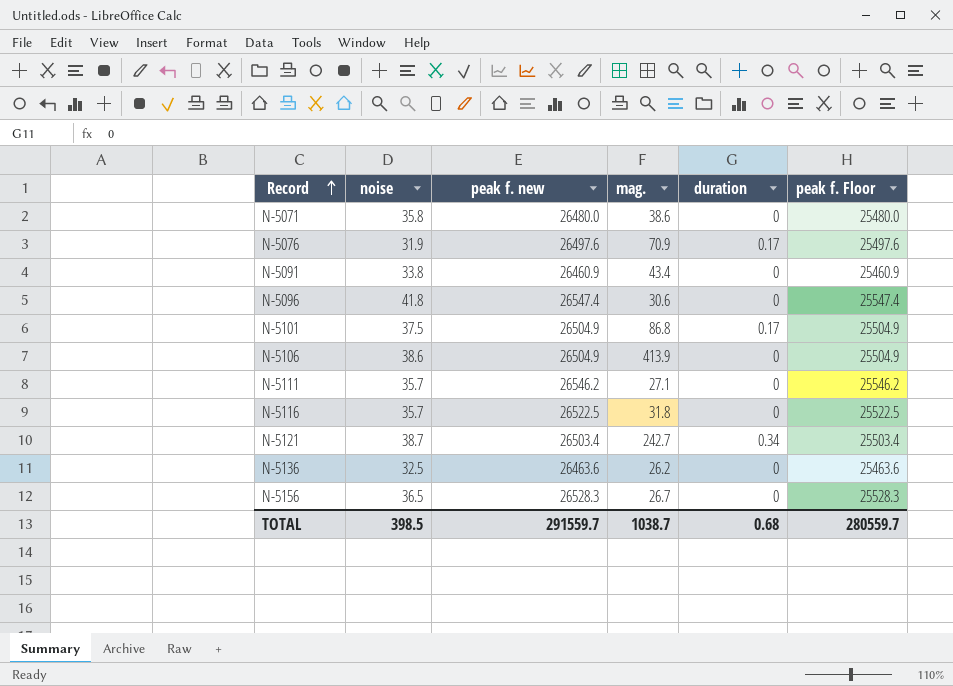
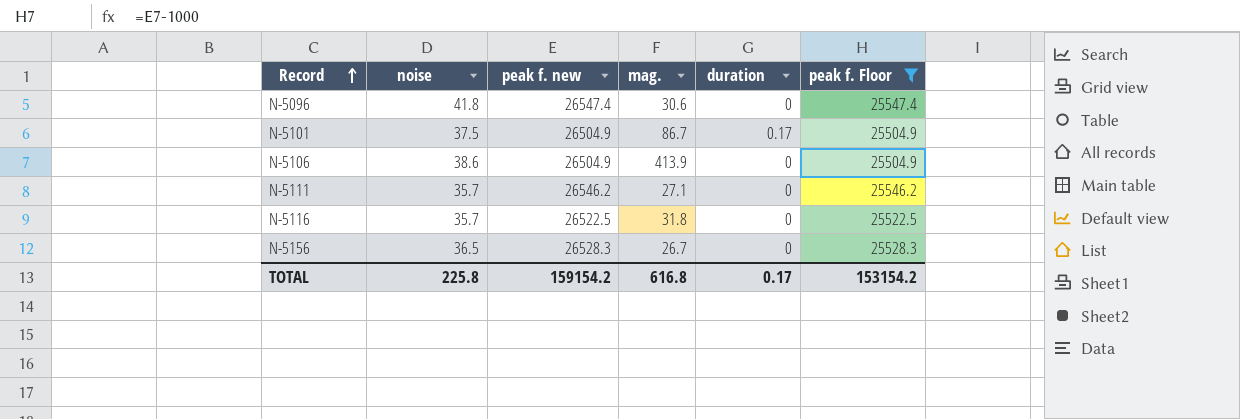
filter: none -> peak f. Floor >= 25504.9
N-5101 | mag.: 86.8 -> 86.7
TOTAL | noise: 398.5 -> 225.8
TOTAL | peak f. new: 291559.7 -> 159154.2
TOTAL | mag.: 1038.7 -> 616.8
TOTAL | duration: 0.68 -> 0.17
TOTAL | peak f. Floor: 280559.7 -> 153154.2

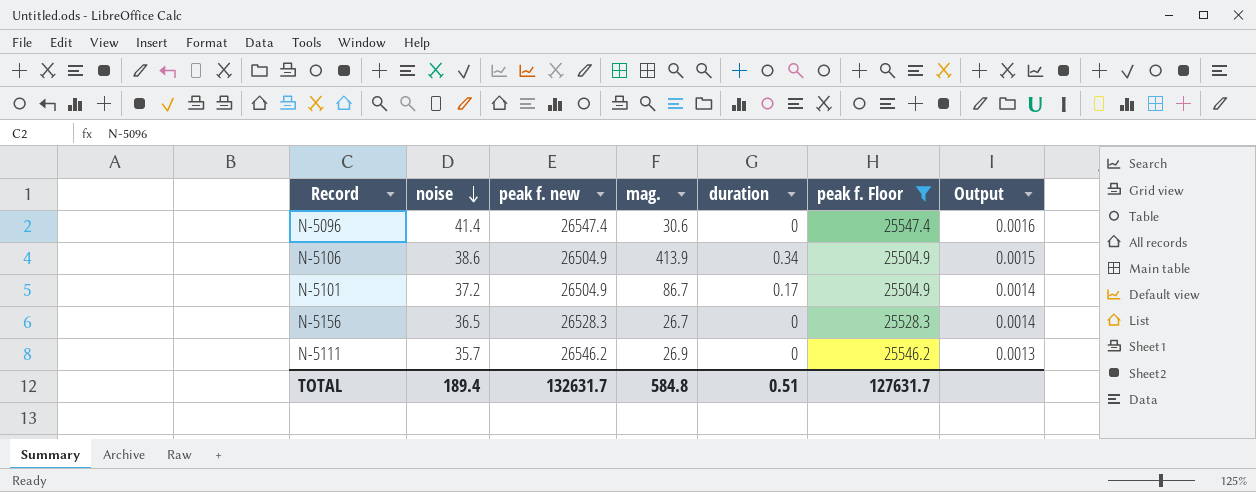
row order: Record ascending -> noise descending
column Output | formula: none -> [noise] / [peak f. new]
row N-5116: 35.7 | 26522.5 | 31.8 | 0 | 25522.5 -> none
N-5096 | noise: 41.8 -> 41.4
N-5106 | duration: 0 -> 0.34
N-5101 | noise: 37.5 -> 37.2
N-5111 | mag.: 27.1 -> 26.9
TOTAL | noise: 225.8 -> 189.4
TOTAL | peak f. new: 159154.2 -> 132631.7
TOTAL | mag.: 616.8 -> 584.8
TOTAL | duration: 0.17 -> 0.51
TOTAL | peak f. Floor: 153154.2 -> 127631.7

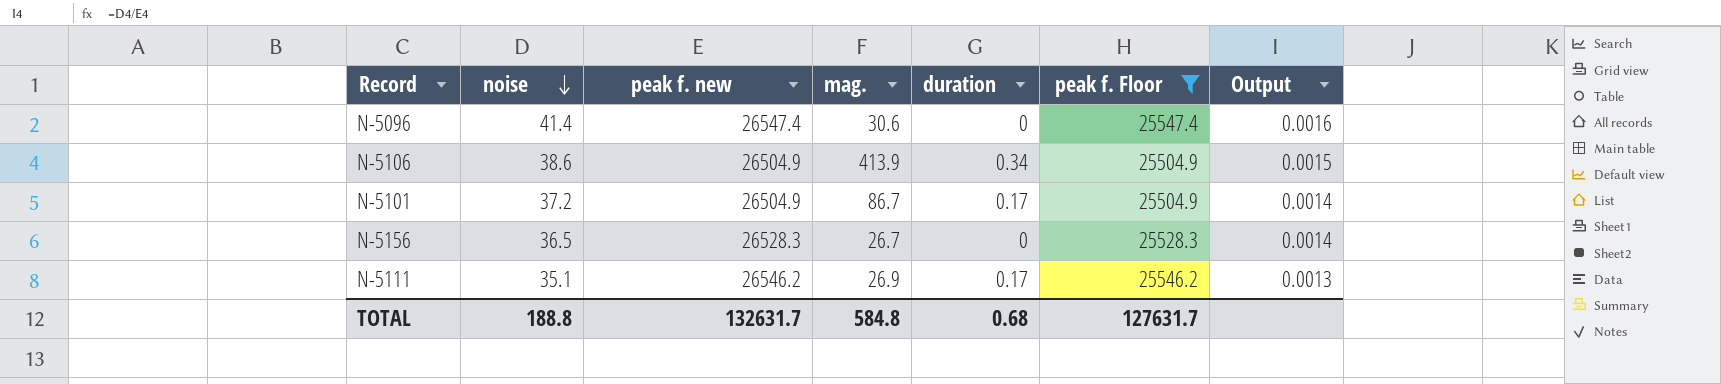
N-5111 | noise: 35.7 -> 35.1
N-5111 | duration: 0 -> 0.17
TOTAL | noise: 189.4 -> 188.8
TOTAL | duration: 0.51 -> 0.68

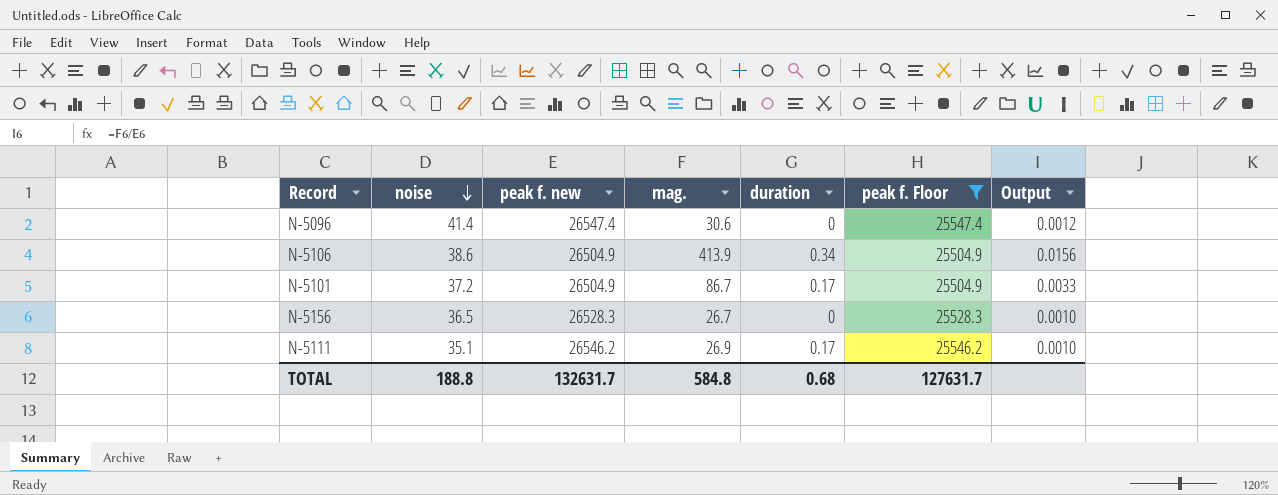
column Output | formula: [noise] / [peak f. new] -> [mag.] / [peak f. new]

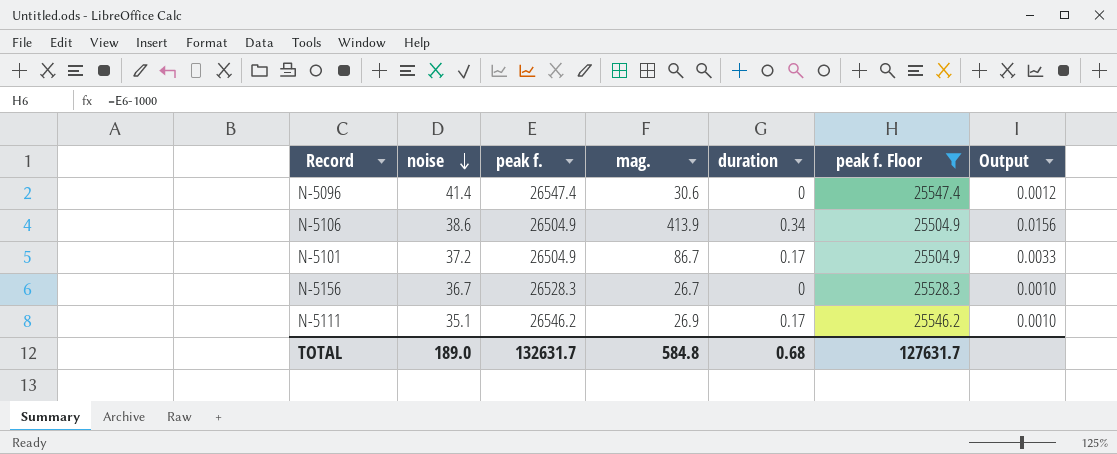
column name: peak f. new -> peak f.
N-5156 | noise: 36.5 -> 36.7
TOTAL | noise: 188.8 -> 189.0

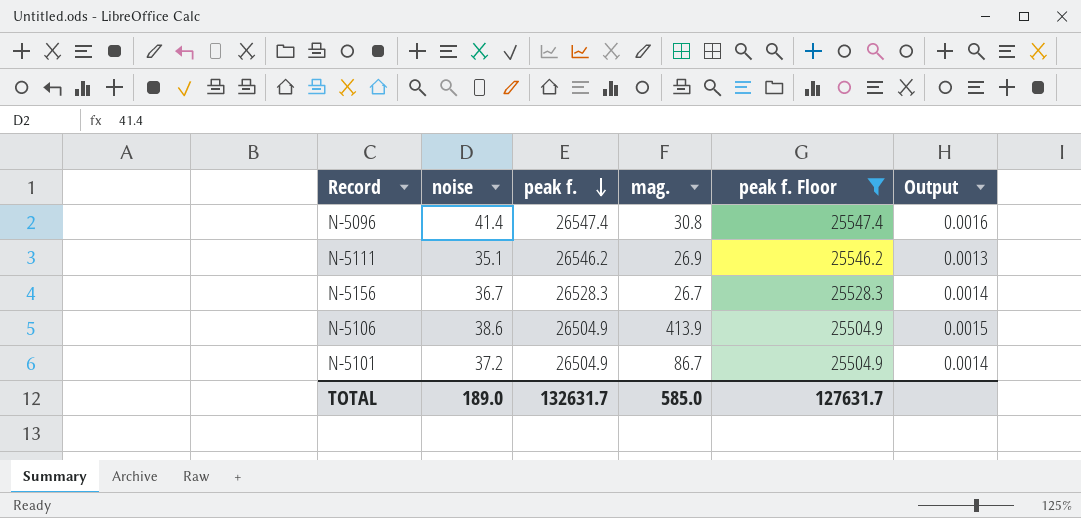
row order: noise descending -> peak f. descending
column duration | position: 5 -> none
column Output | formula: [mag.] / [peak f.] -> [noise] / [peak f.]
N-5096 | mag.: 30.6 -> 30.8
TOTAL | mag.: 584.8 -> 585.0

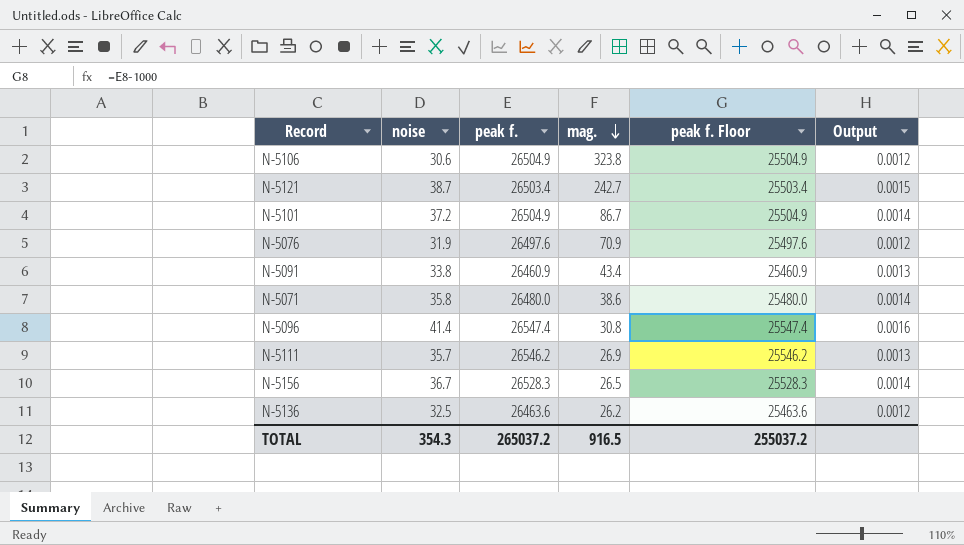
filter: peak f. Floor >= 25504.9 -> none
row order: peak f. descending -> mag. descending
N-5106 | noise: 38.6 -> 30.6
N-5106 | mag.: 413.9 -> 323.8
N-5106 | Output: 0.0015 -> 0.0012
N-5111 | noise: 35.1 -> 35.7
N-5156 | mag.: 26.7 -> 26.5
TOTAL | noise: 189.0 -> 354.3
TOTAL | peak f.: 132631.7 -> 265037.2
TOTAL | mag.: 585.0 -> 916.5
TOTAL | peak f. Floor: 127631.7 -> 255037.2

